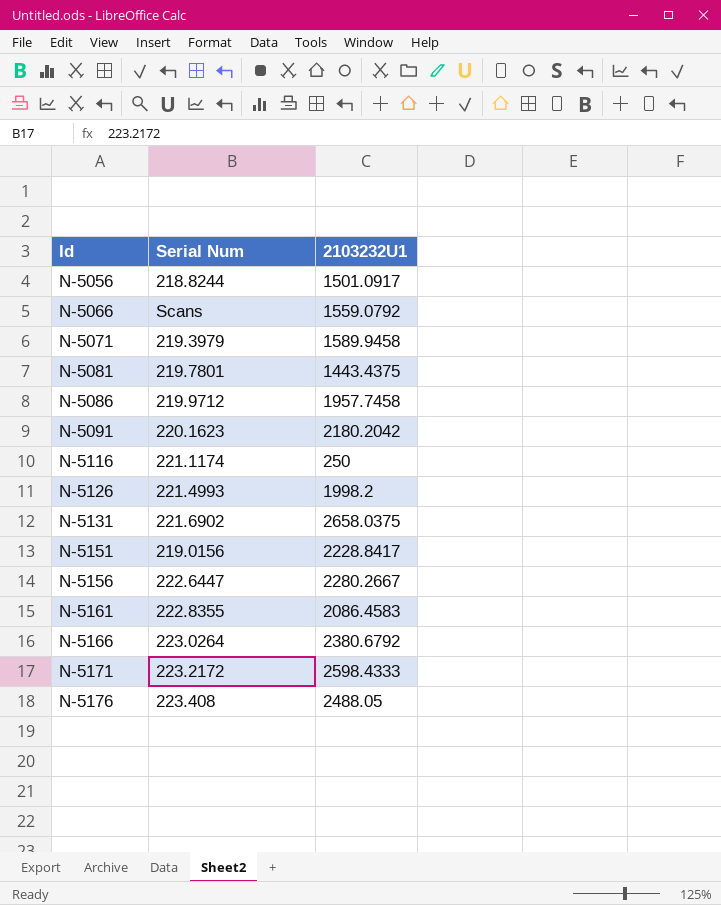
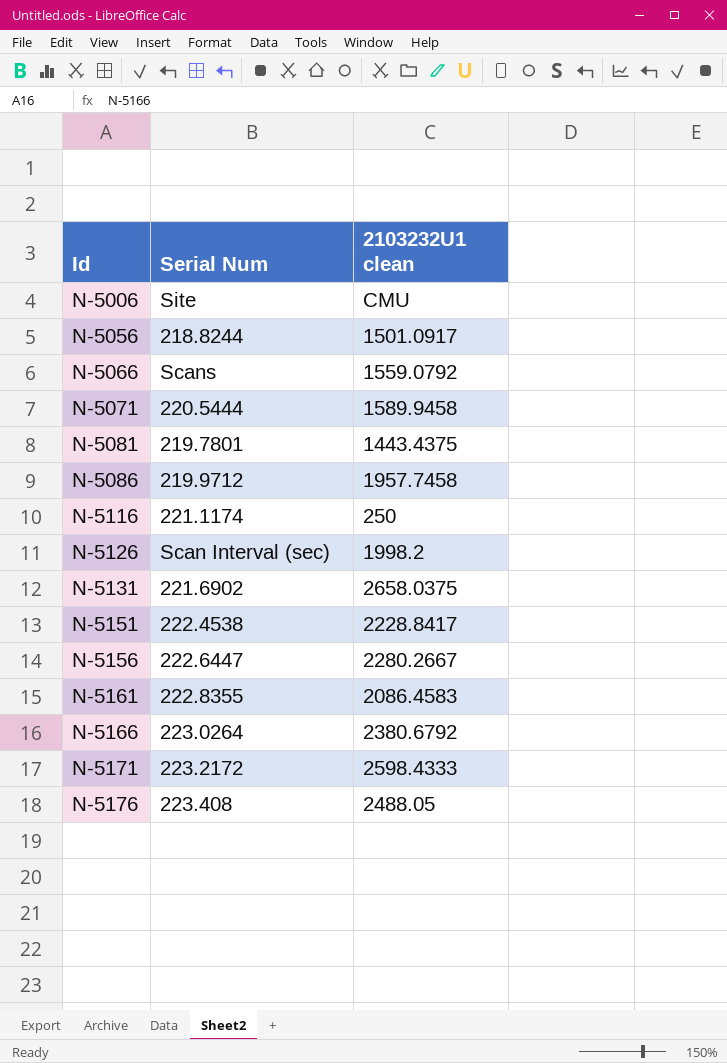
column name: 2103232U1 -> 2103232U1 clean
row N-5091: 220.1623 | 2180.2042 -> none
row N-5006: none -> Site | CMU
N-5071 | Serial Num: 219.3979 -> 220.5444
N-5126 | Serial Num: 221.4993 -> Scan Interval (sec)
N-5151 | Serial Num: 219.0156 -> 222.4538

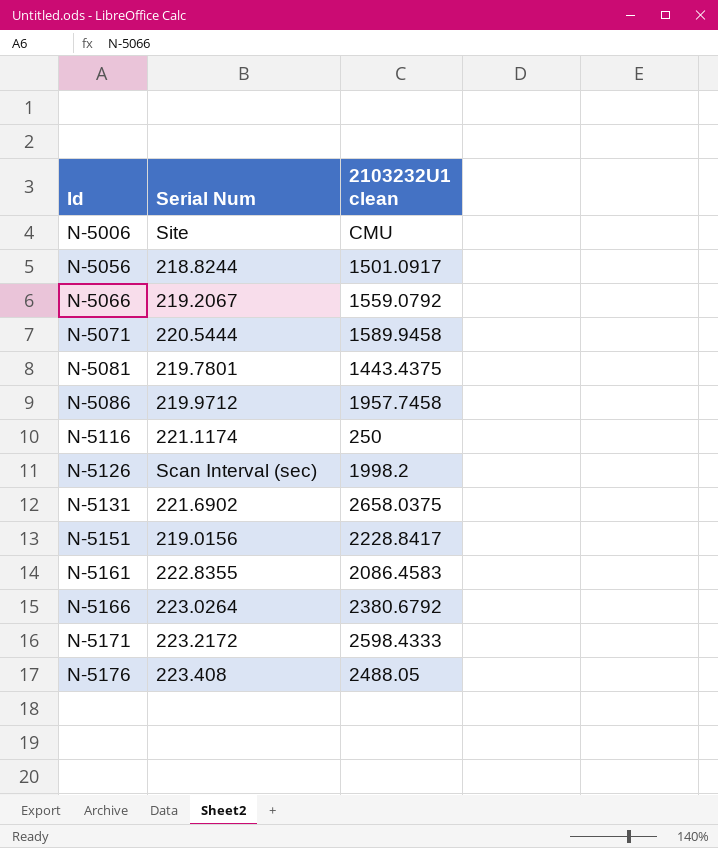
row N-5156: 222.6447 | 2280.2667 -> none
N-5066 | Serial Num: Scans -> 219.2067
N-5151 | Serial Num: 222.4538 -> 219.0156

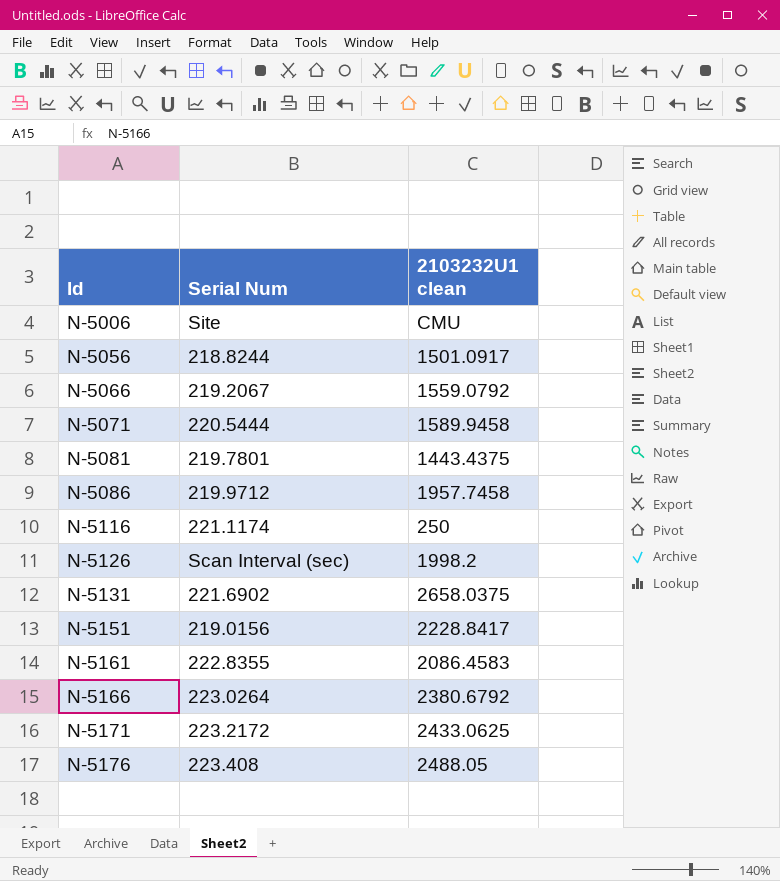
N-5171 | 2103232U1 clean: 2598.4333 -> 2433.0625

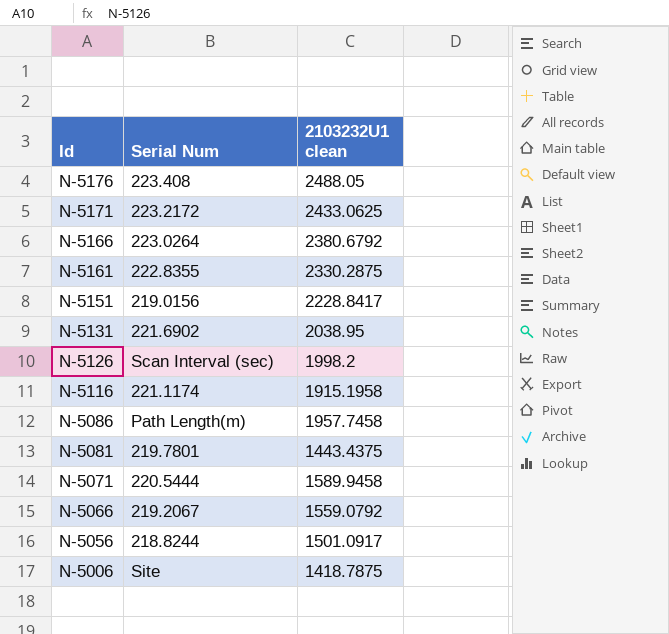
row order: Id ascending -> Id descending
N-5161 | 2103232U1 clean: 2086.4583 -> 2330.2875
N-5131 | 2103232U1 clean: 2658.0375 -> 2038.95
N-5116 | 2103232U1 clean: 250 -> 1915.1958
N-5086 | Serial Num: 219.9712 -> Path Length(m)
N-5006 | 2103232U1 clean: CMU -> 1418.7875

